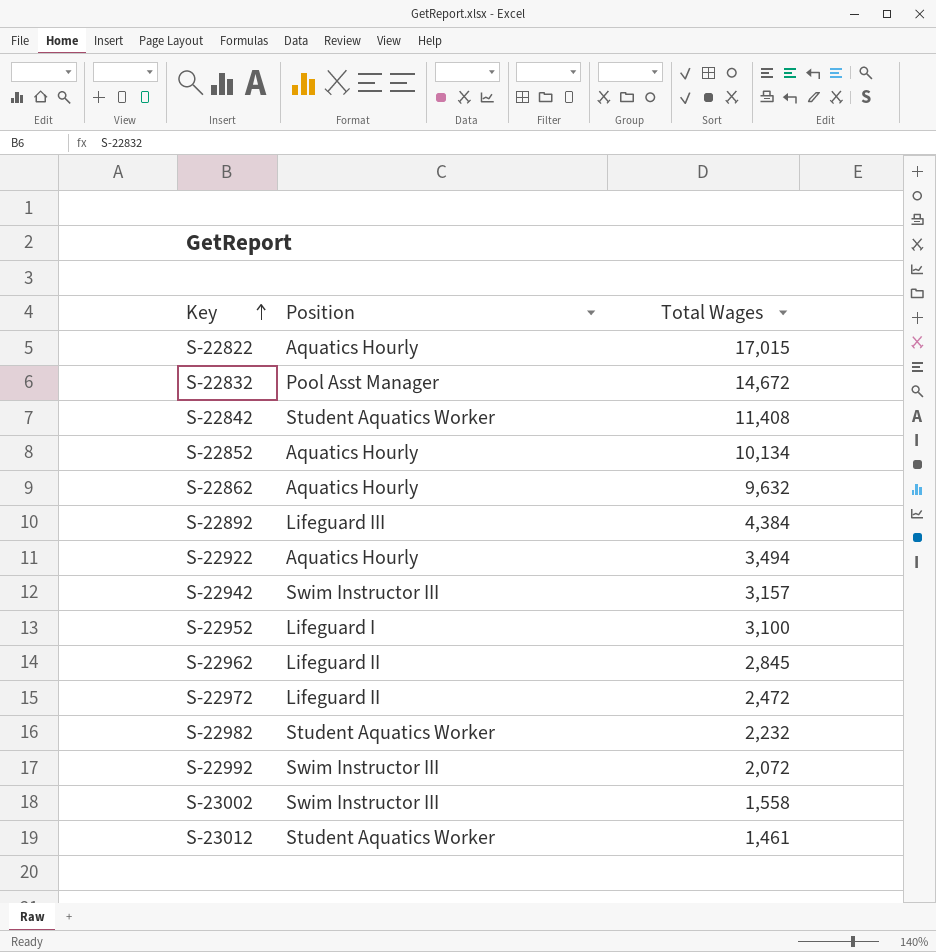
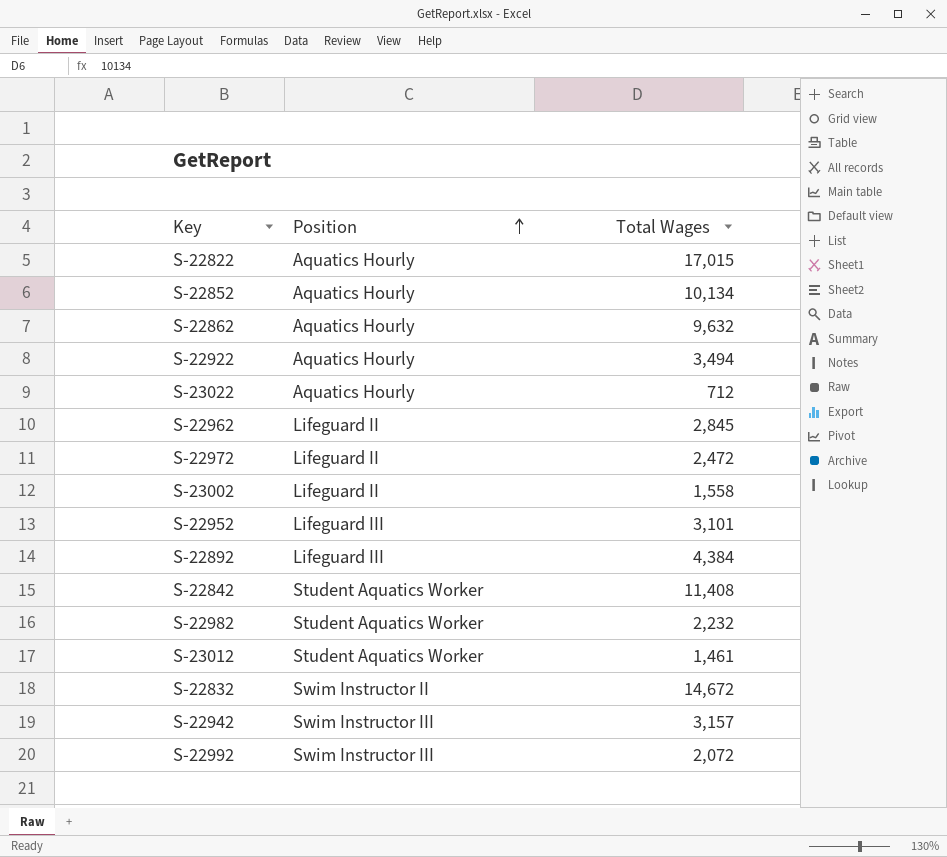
row order: Key ascending -> Position ascending
row S-23022: none -> Aquatics Hourly | 712
S-23002 | Position: Swim Instructor III -> Lifeguard II
S-22952 | Position: Lifeguard I -> Lifeguard III
S-22952 | Total Wages: 3,100 -> 3,101
S-22832 | Position: Pool Asst Manager -> Swim Instructor II

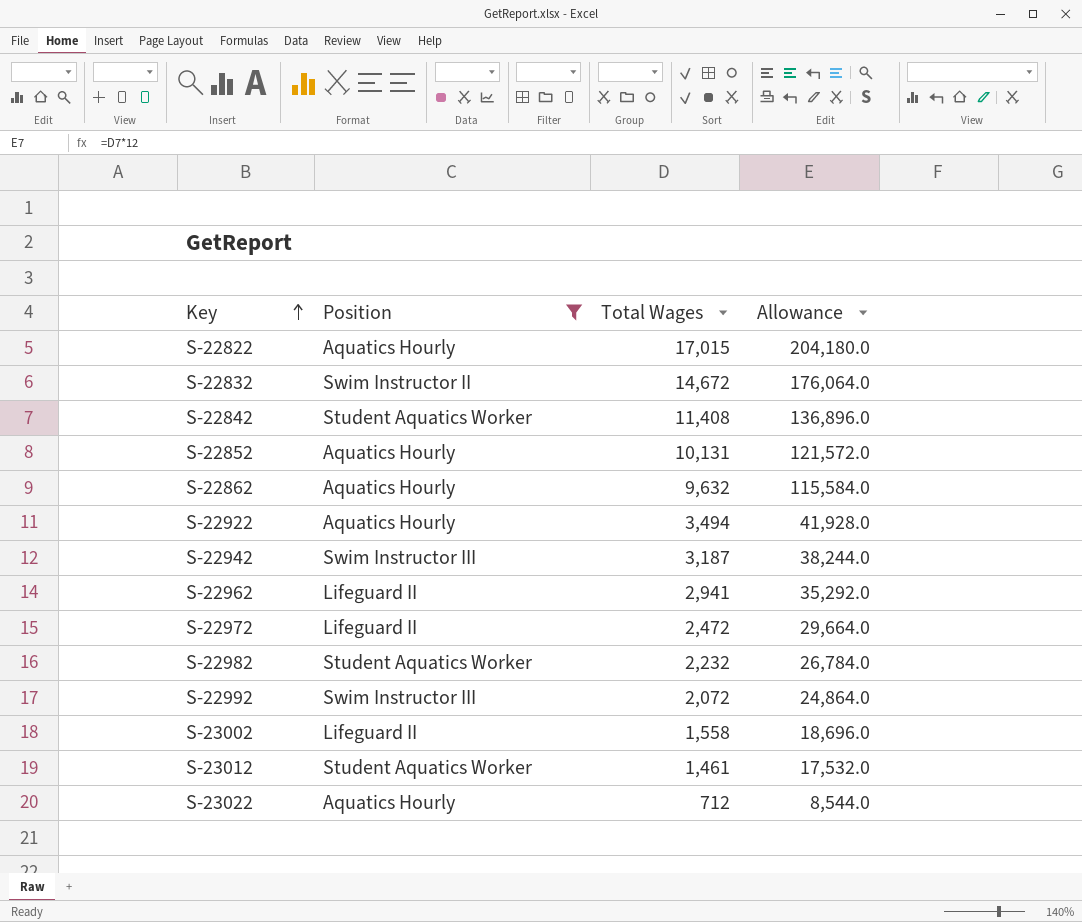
filter: none -> Position != Lifeguard III
row order: Position ascending -> Key ascending
column Allowance | formula: none -> [Total Wages] * 12
S-22852 | Total Wages: 10,134 -> 10,131
S-22942 | Total Wages: 3,157 -> 3,187
S-22962 | Total Wages: 2,845 -> 2,941

